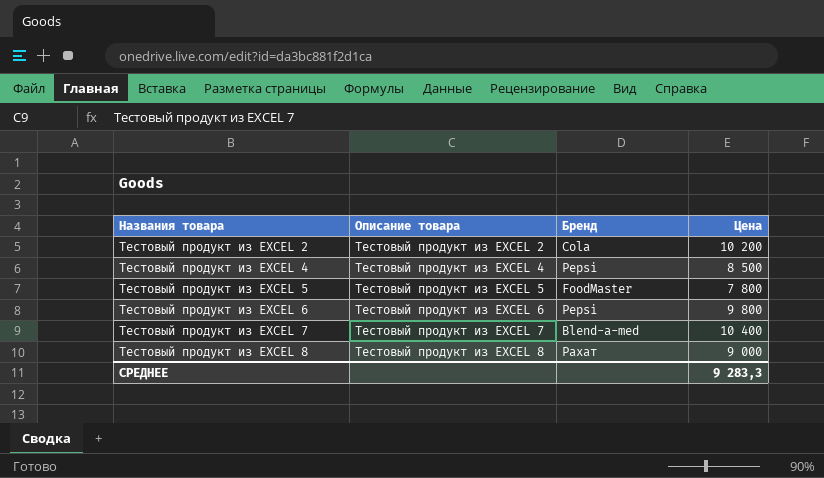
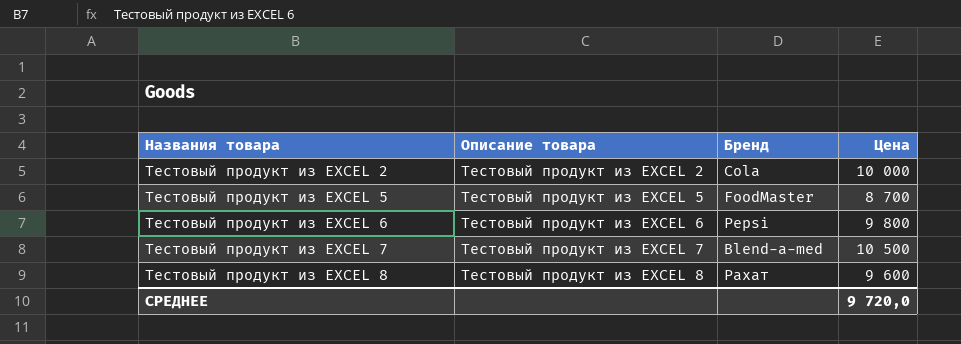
row Тестовый продукт из EXCEL 4: Тестовый продукт из EXCEL 4 | Pepsi | 8 500 -> none
Тестовый продукт из EXCEL 2 | Цена: 10 200 -> 10 000
Тестовый продукт из EXCEL 5 | Цена: 7 800 -> 8 700
Тестовый продукт из EXCEL 7 | Цена: 10 400 -> 10 500
Тестовый продукт из EXCEL 8 | Цена: 9 000 -> 9 600
СРЕДНЕЕ | Цена: 9 283,3 -> 9 720,0

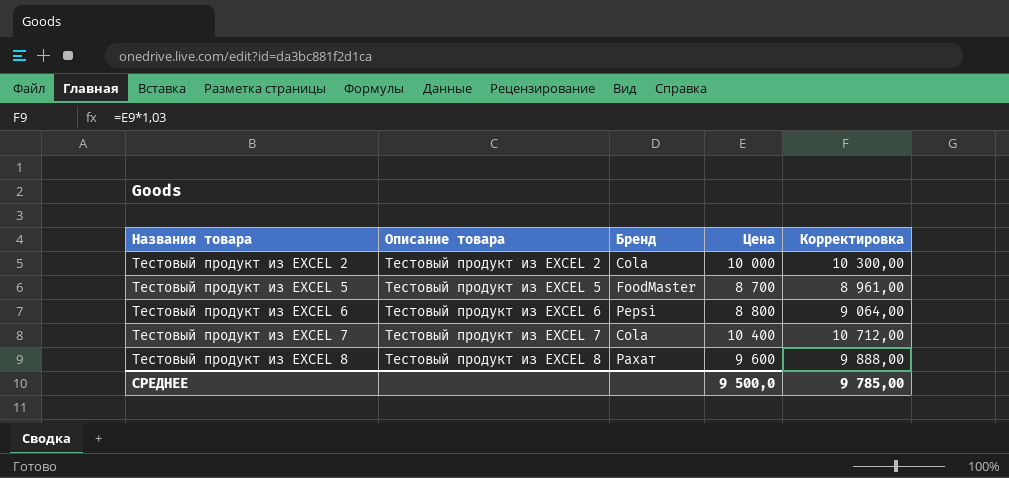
column Корректировка | formula: none -> [Цена] * 1,03
Тестовый продукт из EXCEL 6 | Цена: 9 800 -> 8 800
Тестовый продукт из EXCEL 7 | Бренд: Blend-a-med -> Cola
Тестовый продукт из EXCEL 7 | Цена: 10 500 -> 10 400
СРЕДНЕЕ | Цена: 9 720,0 -> 9 500,0

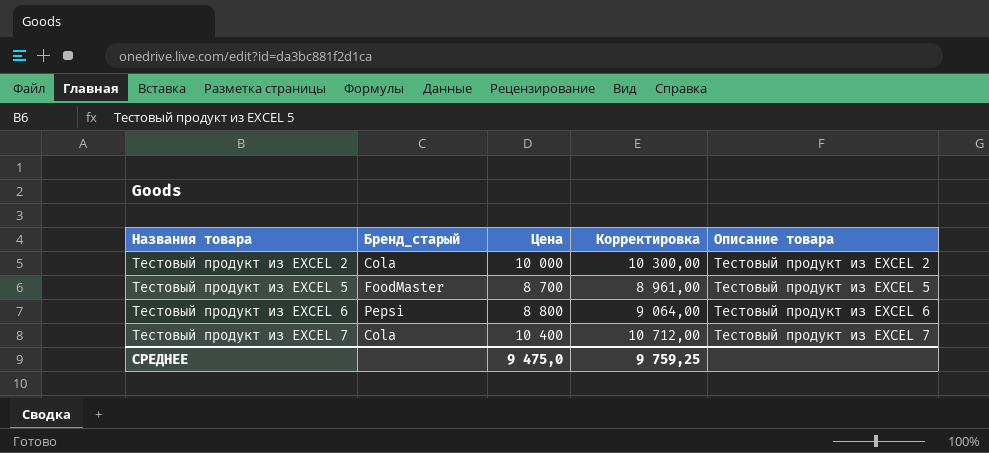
column name: Бренд -> Бренд_старый
column Описание товара | position: 2 -> 5
row Тестовый продукт из EXCEL 8: Тестовый продукт из EXCEL 8 | Рахат | 9 600 | 9 888,00 -> none
СРЕДНЕЕ | Цена: 9 500,0 -> 9 475,0
СРЕДНЕЕ | Корректировка: 9 785,00 -> 9 759,25

